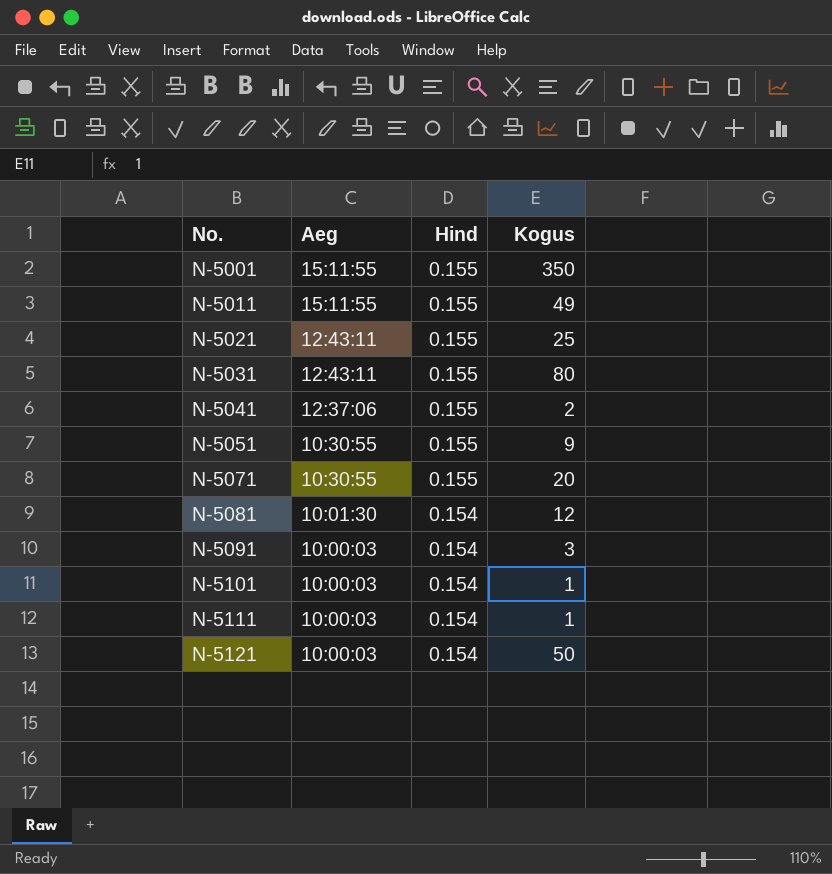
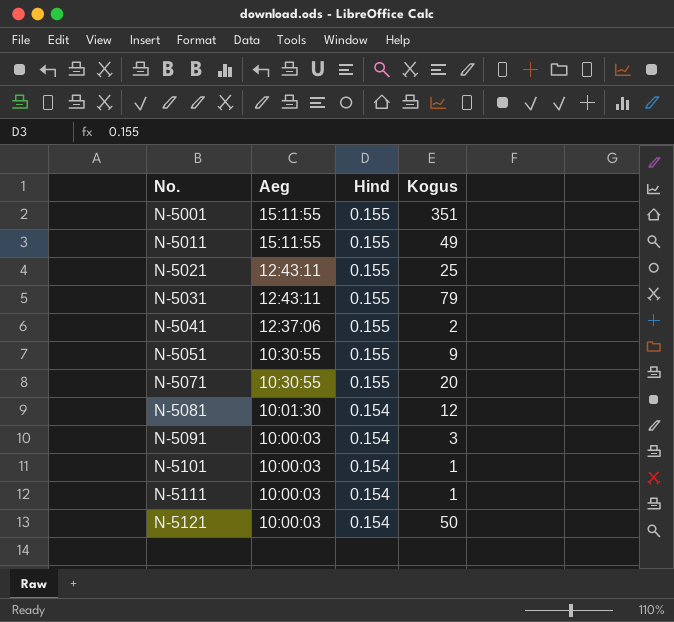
N-5001 | Kogus: 350 -> 351
N-5031 | Kogus: 80 -> 79

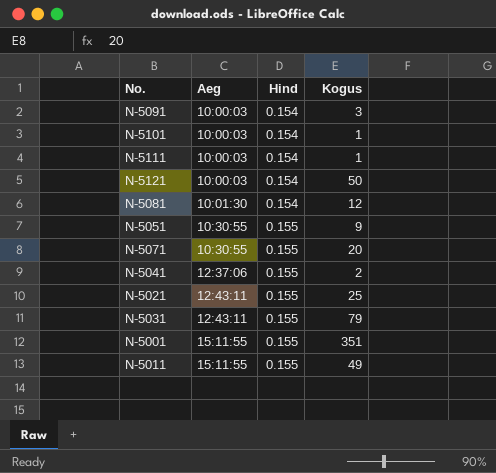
row order: No. ascending -> Aeg ascending

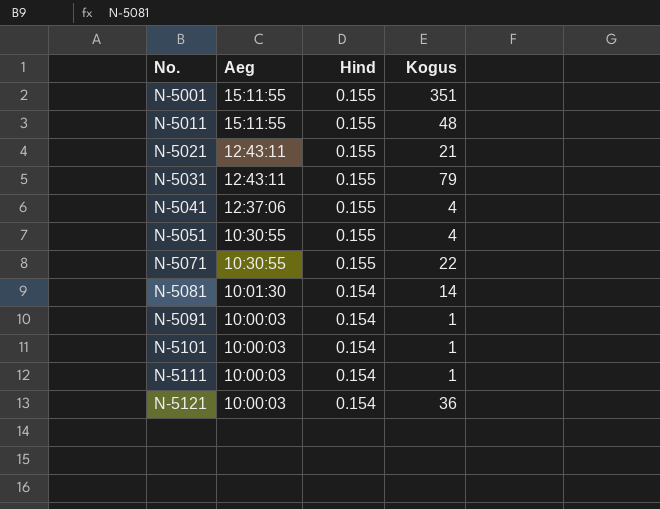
row order: Aeg ascending -> No. ascending
N-5011 | Kogus: 49 -> 48
N-5021 | Kogus: 25 -> 21
N-5041 | Kogus: 2 -> 4
N-5051 | Kogus: 9 -> 4
N-5071 | Kogus: 20 -> 22
N-5081 | Kogus: 12 -> 14
N-5091 | Kogus: 3 -> 1
N-5121 | Kogus: 50 -> 36

